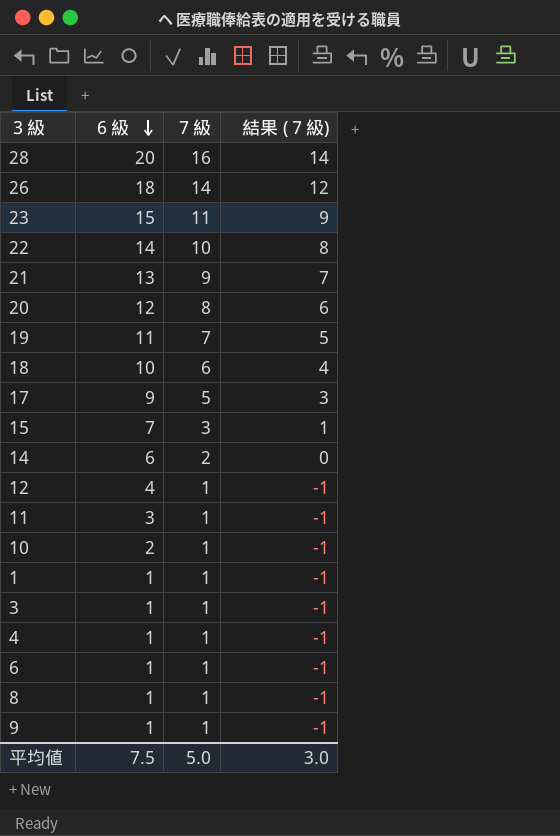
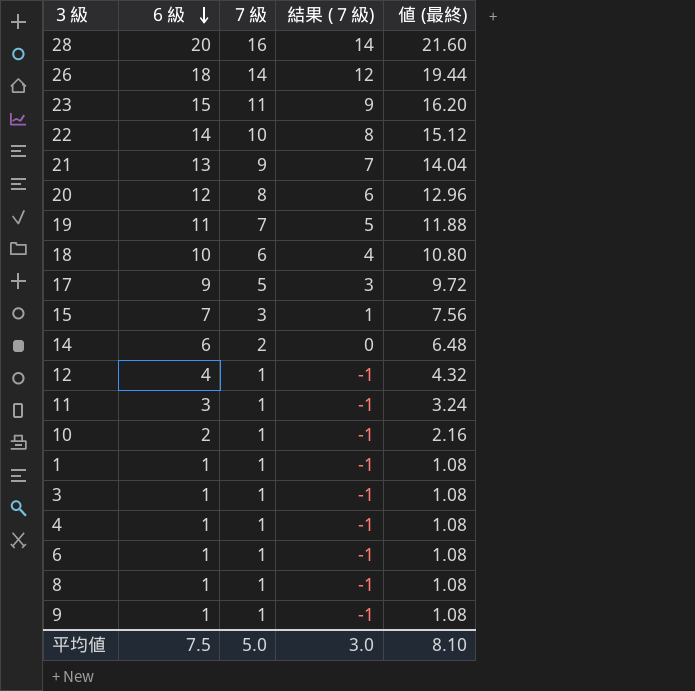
column 値 (最終) | formula: none -> [６級] * 1.08

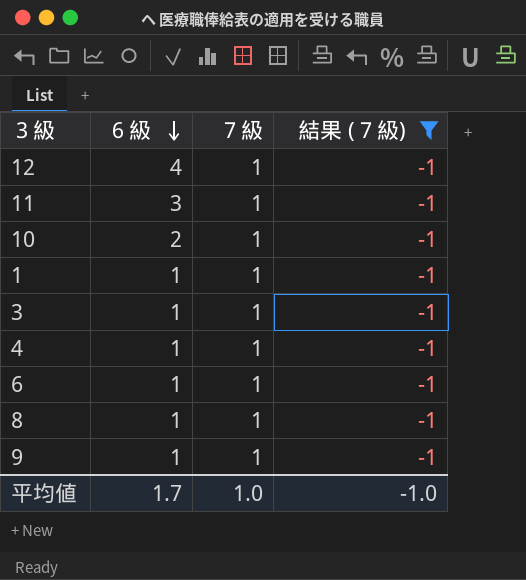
filter: none -> 結果 (７級) = -1
column 値 (最終) | formula: [６級] * 1.08 -> none
平均値 | ６級: 7.5 -> 1.7
平均値 | ７級: 5.0 -> 1.0
平均値 | 結果 (７級): 3.0 -> -1.0

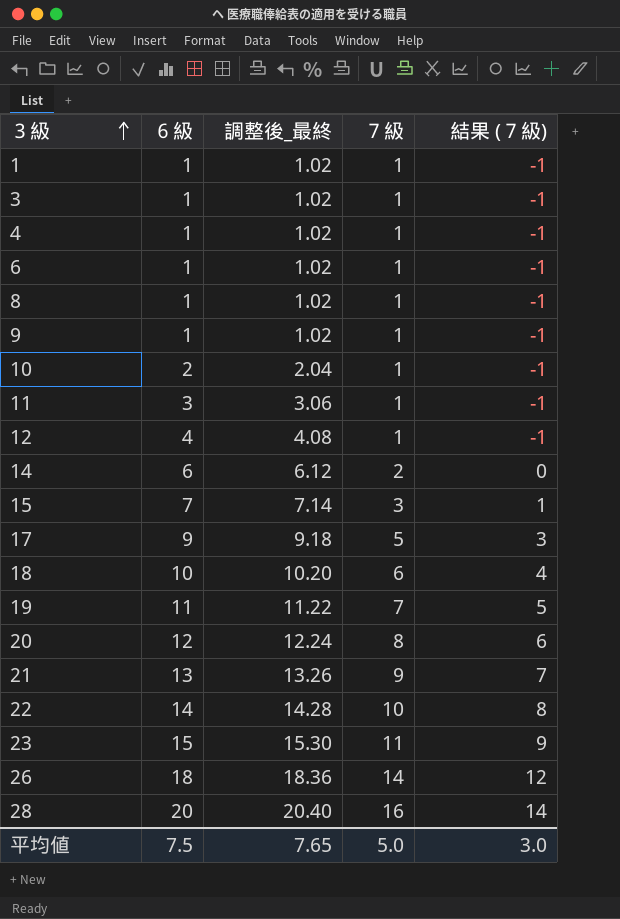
filter: 結果 (７級) = -1 -> none
row order: ６級 descending -> ３級 ascending
column 調整後_最終 | formula: none -> [６級] * 1.02
平均値 | ６級: 1.7 -> 7.5
平均値 | ７級: 1.0 -> 5.0
平均値 | 結果 (７級): -1.0 -> 3.0

